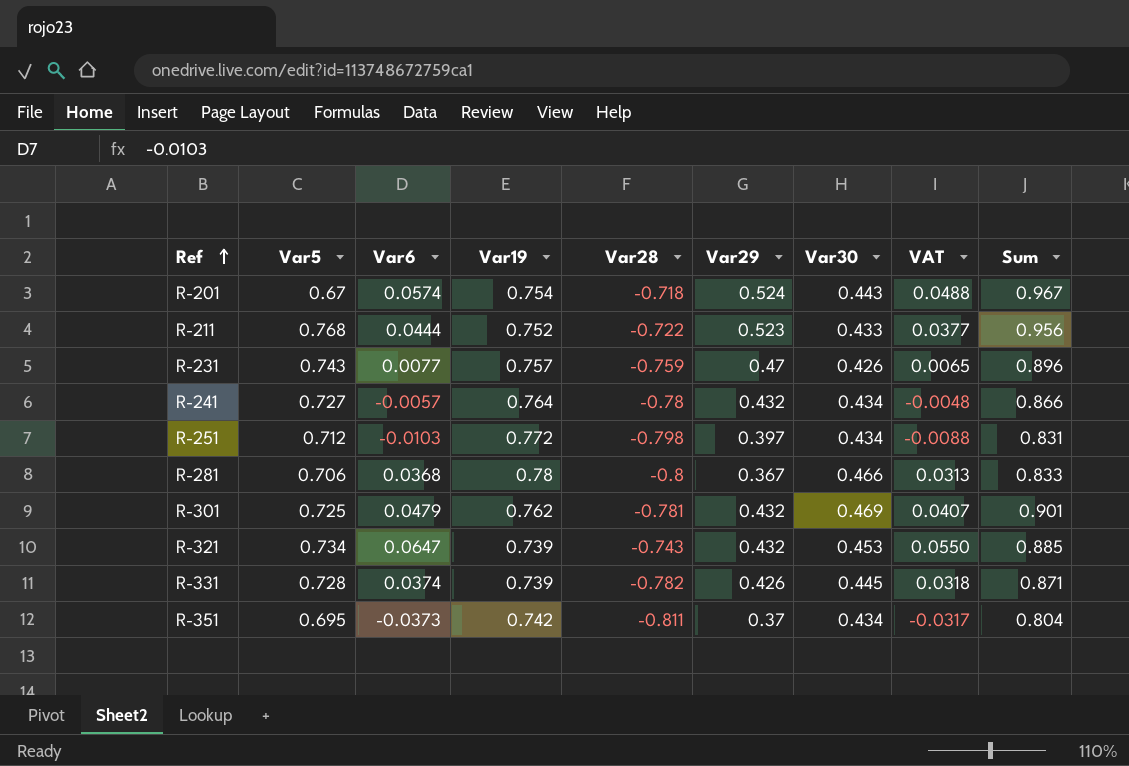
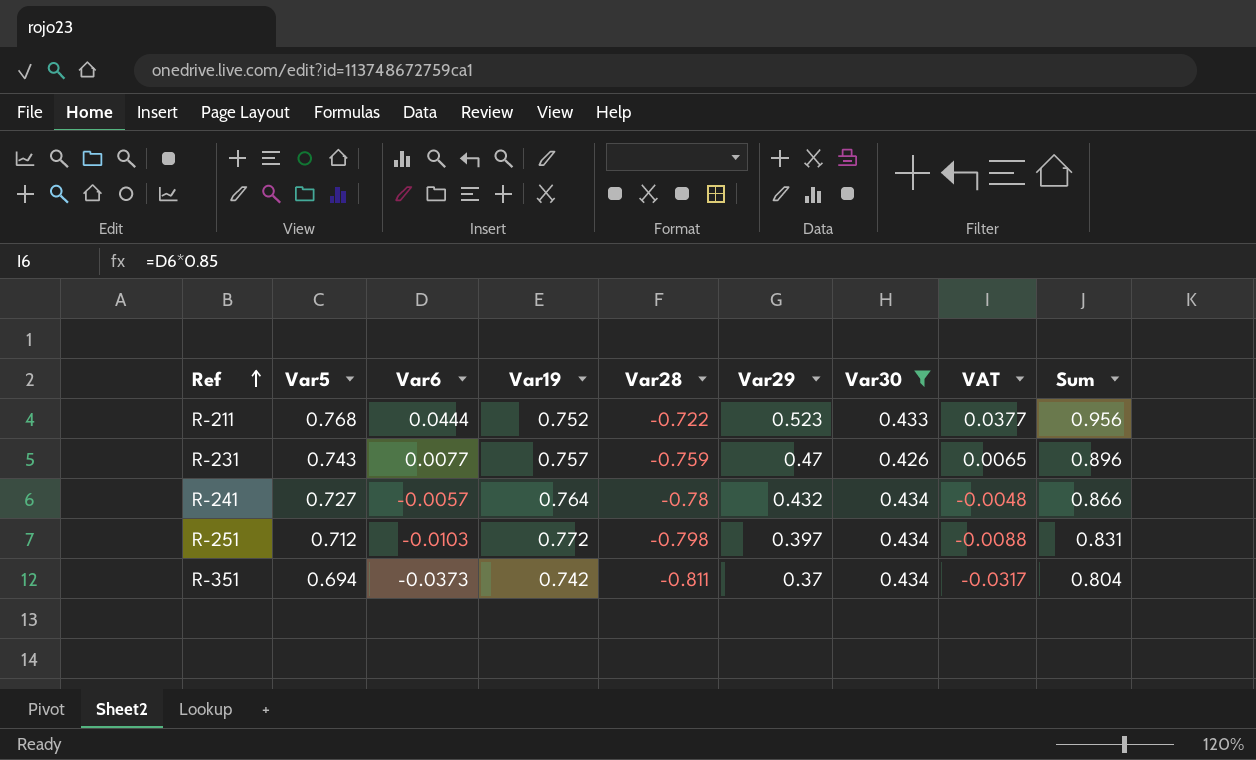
filter: none -> Var30 <= 0.434
R-351 | Var5: 0.695 -> 0.694

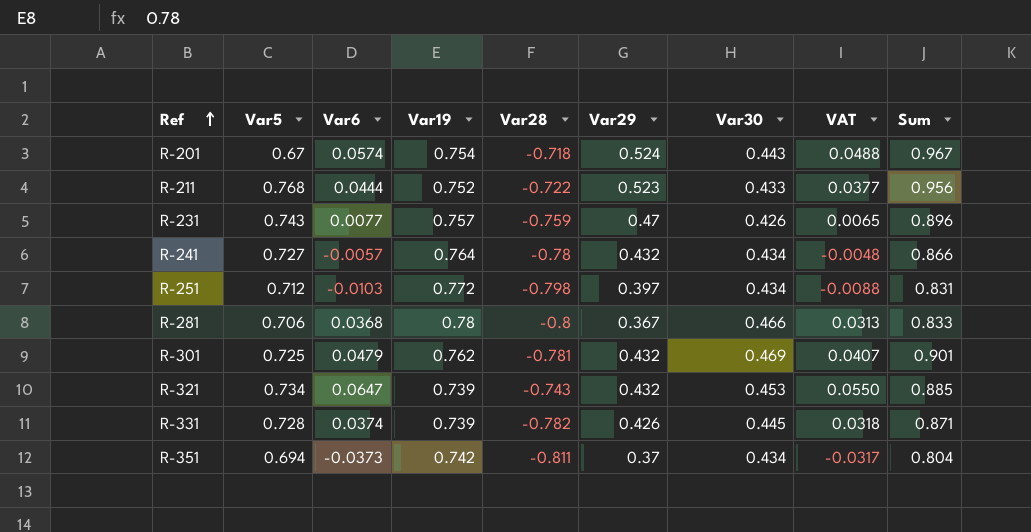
filter: Var30 <= 0.434 -> none

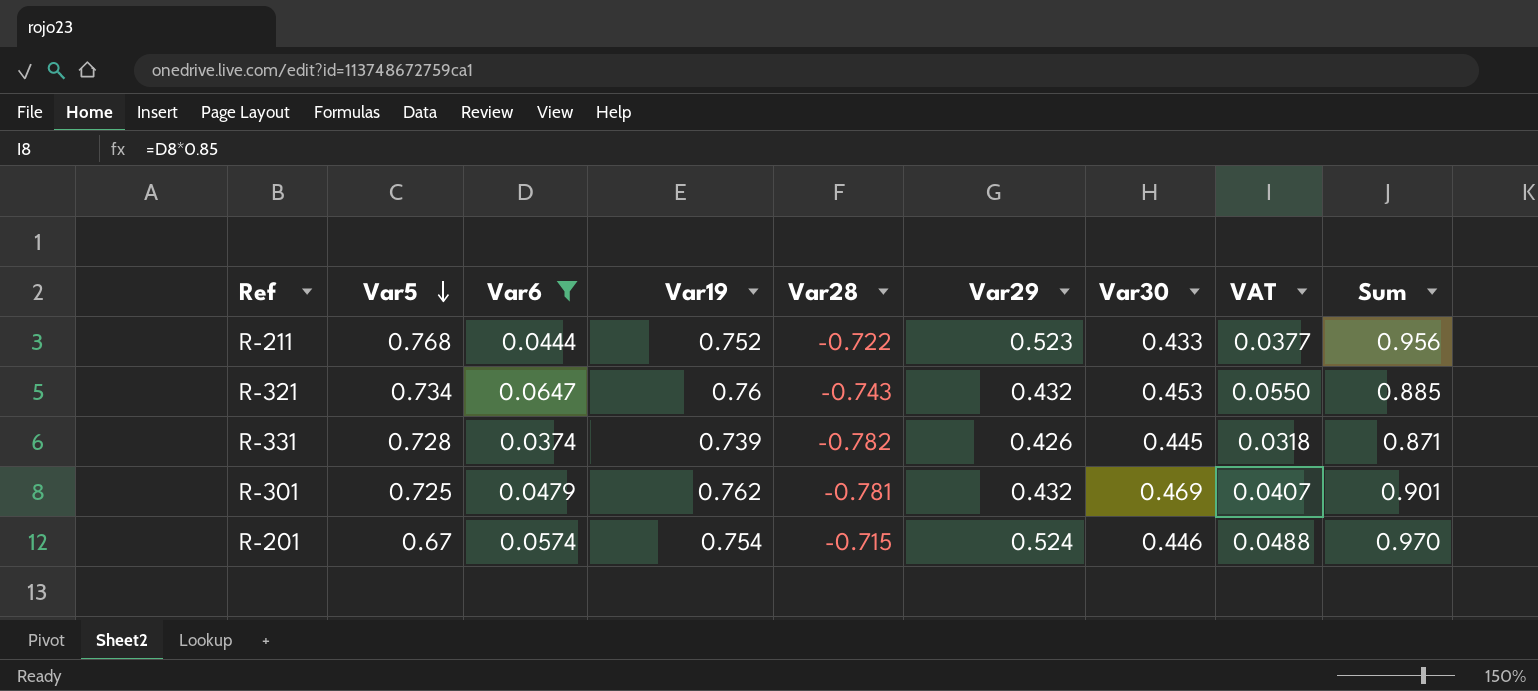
filter: none -> Var6 >= 0.0374
row order: Ref ascending -> Var5 descending
R-321 | Var19: 0.739 -> 0.76
R-201 | Var28: -0.718 -> -0.715
R-201 | Var30: 0.443 -> 0.446
R-201 | Sum: 0.967 -> 0.970

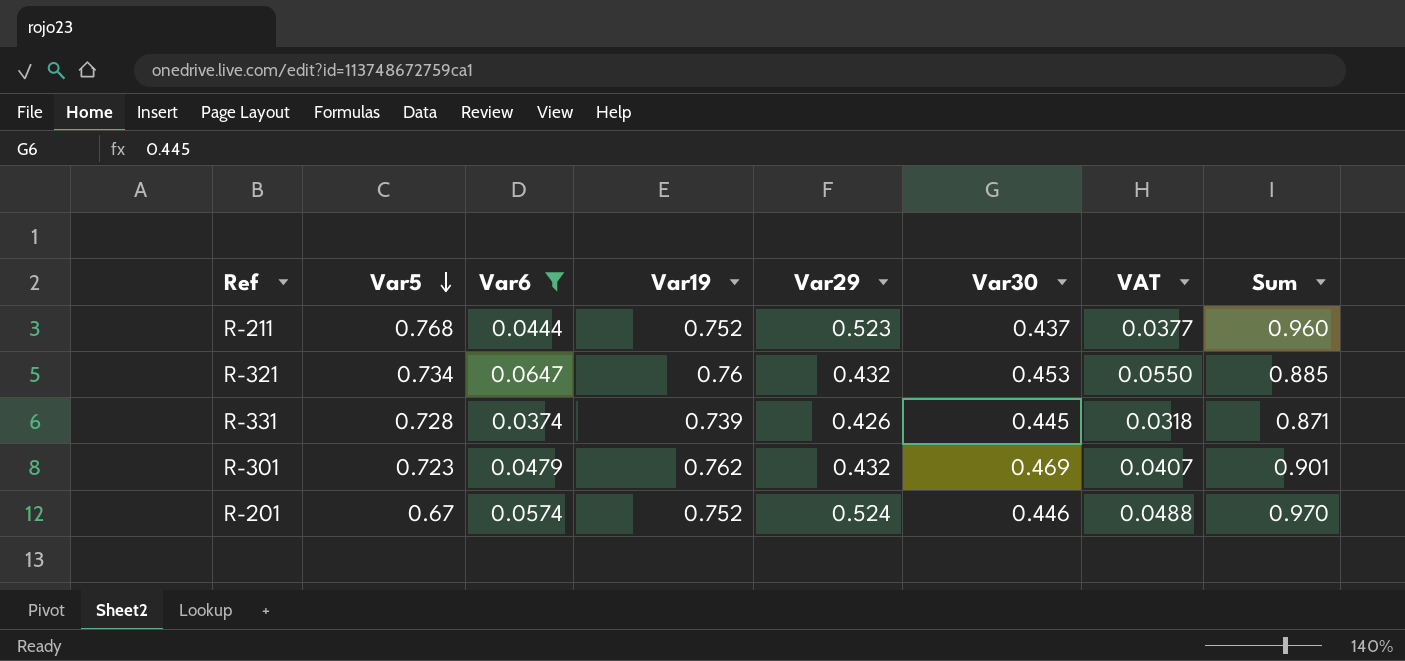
column Var28 | position: 5 -> none
R-211 | Var30: 0.433 -> 0.437
R-211 | Sum: 0.956 -> 0.960
R-301 | Var5: 0.725 -> 0.723
R-201 | Var19: 0.754 -> 0.752

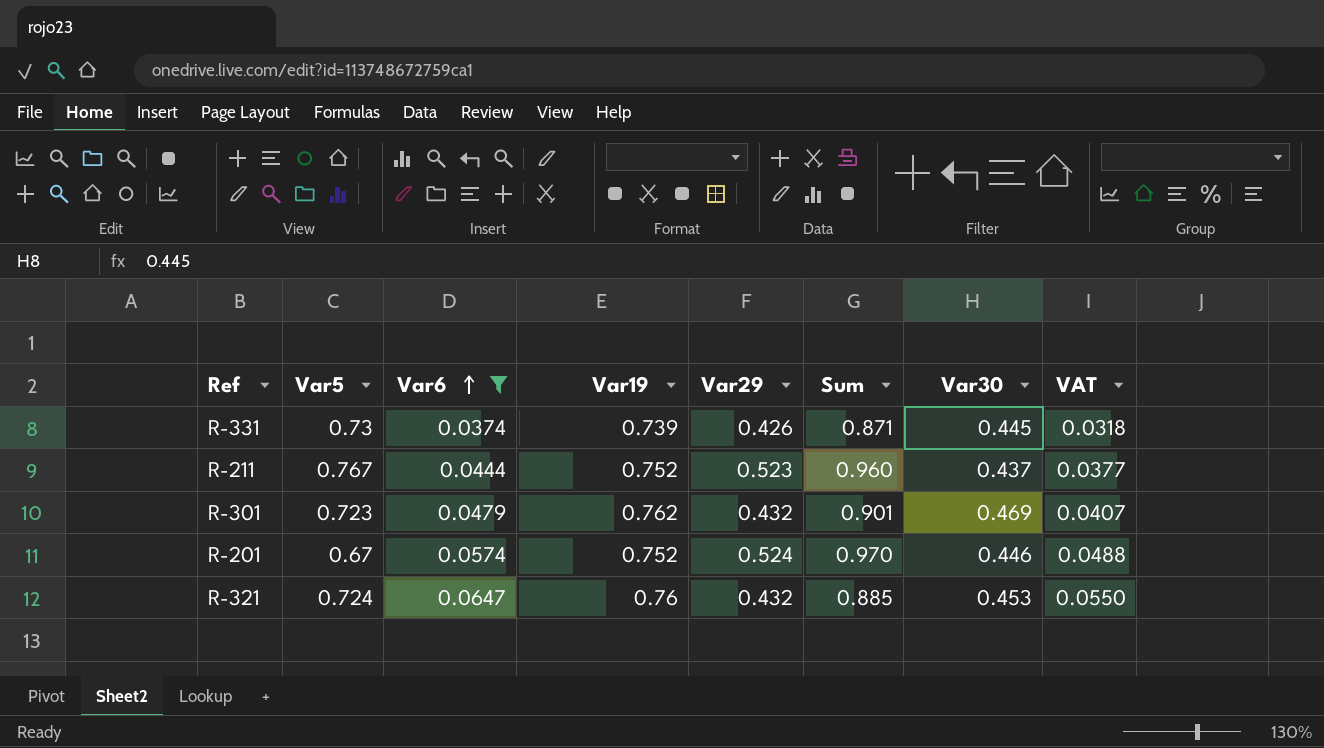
row order: Var5 descending -> Var6 ascending
column Sum | position: 8 -> 6
R-331 | Var5: 0.728 -> 0.73
R-211 | Var5: 0.768 -> 0.767
R-321 | Var5: 0.734 -> 0.724

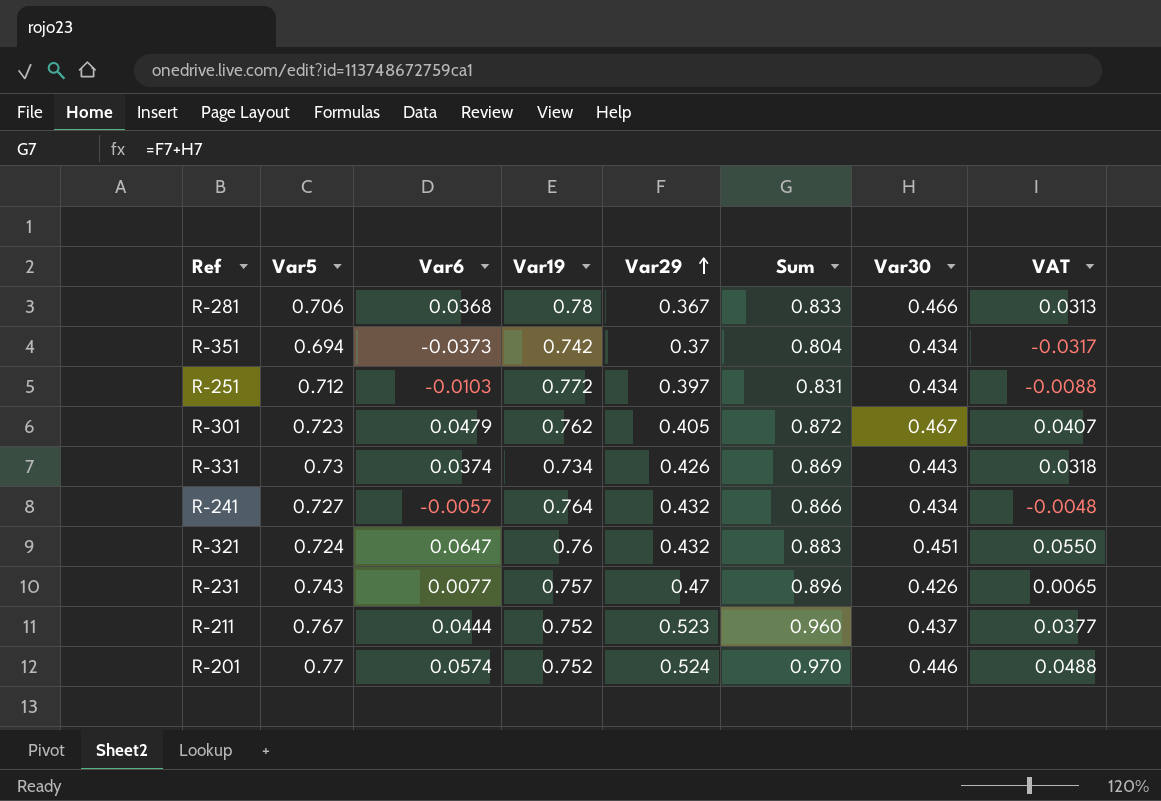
filter: Var6 >= 0.0374 -> none
row order: Var6 ascending -> Var29 ascending
R-301 | Var29: 0.432 -> 0.405
R-301 | Sum: 0.901 -> 0.872
R-301 | Var30: 0.469 -> 0.467
R-331 | Var19: 0.739 -> 0.734
R-331 | Sum: 0.871 -> 0.869
R-331 | Var30: 0.445 -> 0.443
R-321 | Sum: 0.885 -> 0.883
R-321 | Var30: 0.453 -> 0.451
R-201 | Var5: 0.67 -> 0.77

